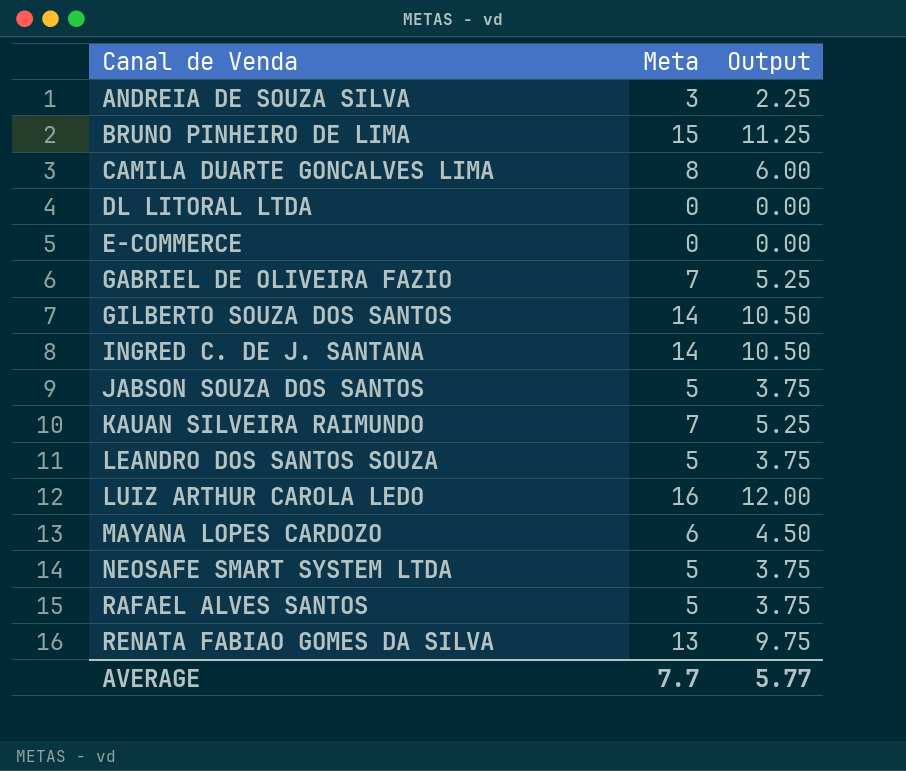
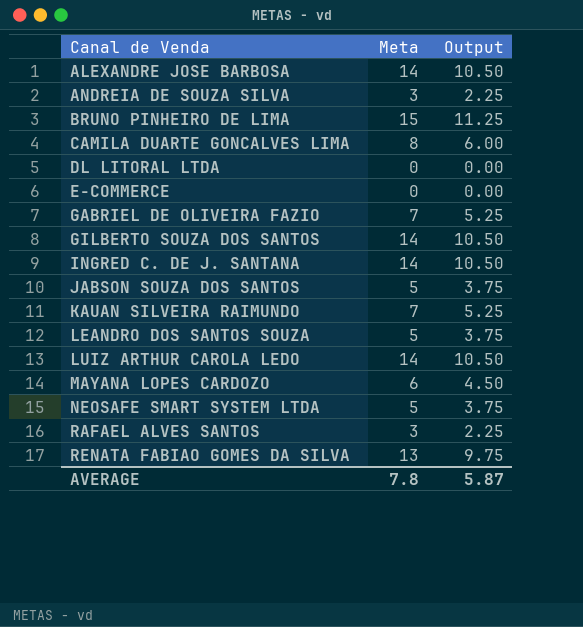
row ALEXANDRE JOSE BARBOSA: none -> 14 | 10.50
LUIZ ARTHUR CAROLA LEDO | Meta: 16 -> 14
LUIZ ARTHUR CAROLA LEDO | Output: 12.00 -> 10.50
RAFAEL ALVES SANTOS | Meta: 5 -> 3
RAFAEL ALVES SANTOS | Output: 3.75 -> 2.25
AVERAGE | Meta: 7.7 -> 7.8
AVERAGE | Output: 5.77 -> 5.87

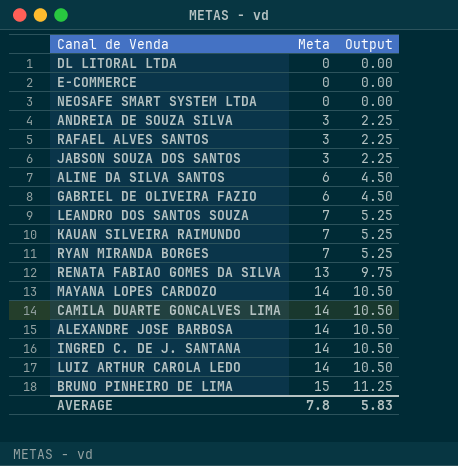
row order: Canal de Venda ascending -> Meta ascending
row GILBERTO SOUZA DOS SANTOS: 14 | 10.50 -> none
NEOSAFE SMART SYSTEM LTDA | Meta: 5 -> 0
NEOSAFE SMART SYSTEM LTDA | Output: 3.75 -> 0.00
JABSON SOUZA DOS SANTOS | Meta: 5 -> 3
JABSON SOUZA DOS SANTOS | Output: 3.75 -> 2.25
row ALINE DA SILVA SANTOS: none -> 6 | 4.50
GABRIEL DE OLIVEIRA FAZIO | Meta: 7 -> 6
GABRIEL DE OLIVEIRA FAZIO | Output: 5.25 -> 4.50
LEANDRO DOS SANTOS SOUZA | Meta: 5 -> 7
LEANDRO DOS SANTOS SOUZA | Output: 3.75 -> 5.25
row RYAN MIRANDA BORGES: none -> 7 | 5.25
MAYANA LOPES CARDOZO | Meta: 6 -> 14
MAYANA LOPES CARDOZO | Output: 4.50 -> 10.50
CAMILA DUARTE GONCALVES LIMA | Meta: 8 -> 14
CAMILA DUARTE GONCALVES LIMA | Output: 6.00 -> 10.50
AVERAGE | Output: 5.87 -> 5.83

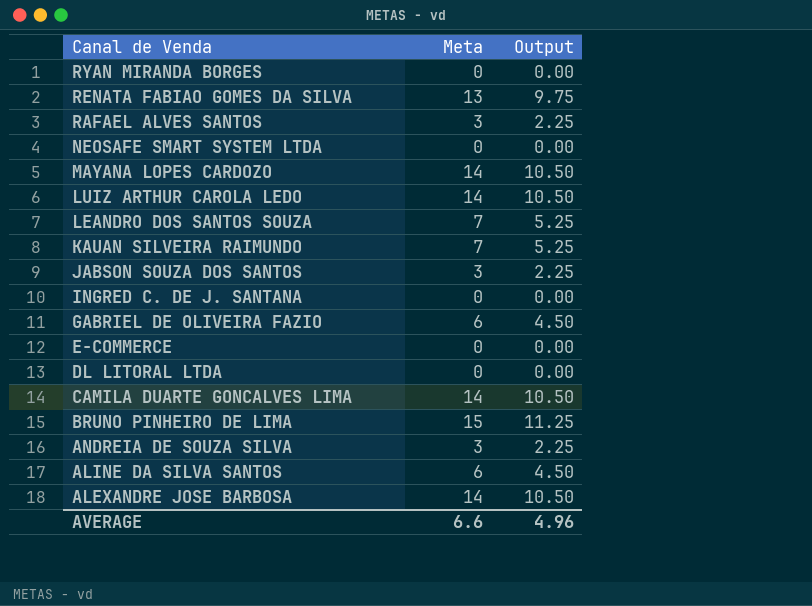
row order: Meta ascending -> Canal de Venda descending
RYAN MIRANDA BORGES | Meta: 7 -> 0
RYAN MIRANDA BORGES | Output: 5.25 -> 0.00
INGRED C. DE J. SANTANA | Meta: 14 -> 0
INGRED C. DE J. SANTANA | Output: 10.50 -> 0.00
AVERAGE | Meta: 7.8 -> 6.6
AVERAGE | Output: 5.83 -> 4.96

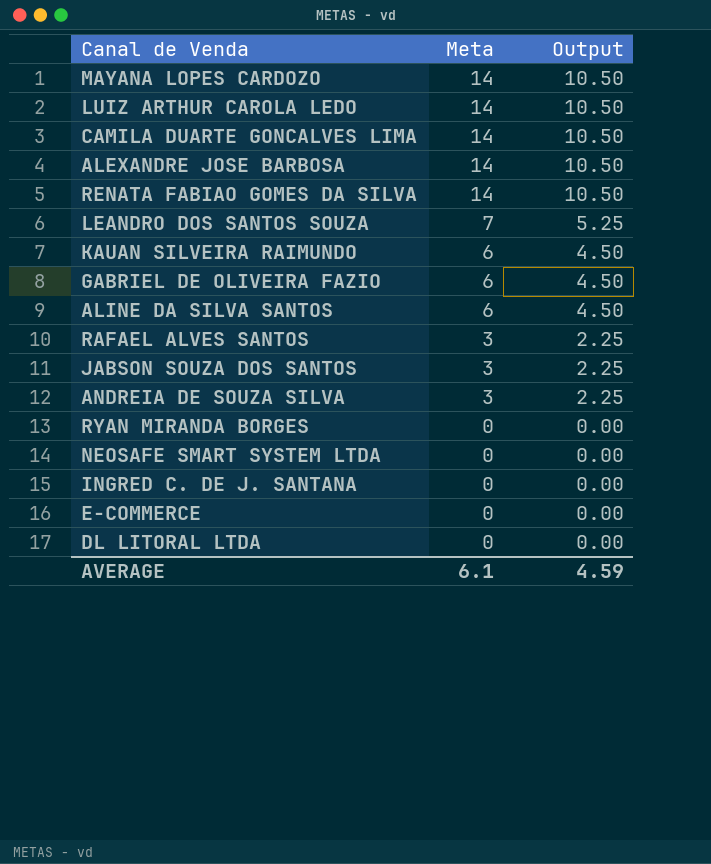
row order: Canal de Venda descending -> Meta descending
row BRUNO PINHEIRO DE LIMA: 15 | 11.25 -> none
RENATA FABIAO GOMES DA SILVA | Meta: 13 -> 14
RENATA FABIAO GOMES DA SILVA | Output: 9.75 -> 10.50
KAUAN SILVEIRA RAIMUNDO | Meta: 7 -> 6
KAUAN SILVEIRA RAIMUNDO | Output: 5.25 -> 4.50
AVERAGE | Meta: 6.6 -> 6.1
AVERAGE | Output: 4.96 -> 4.59

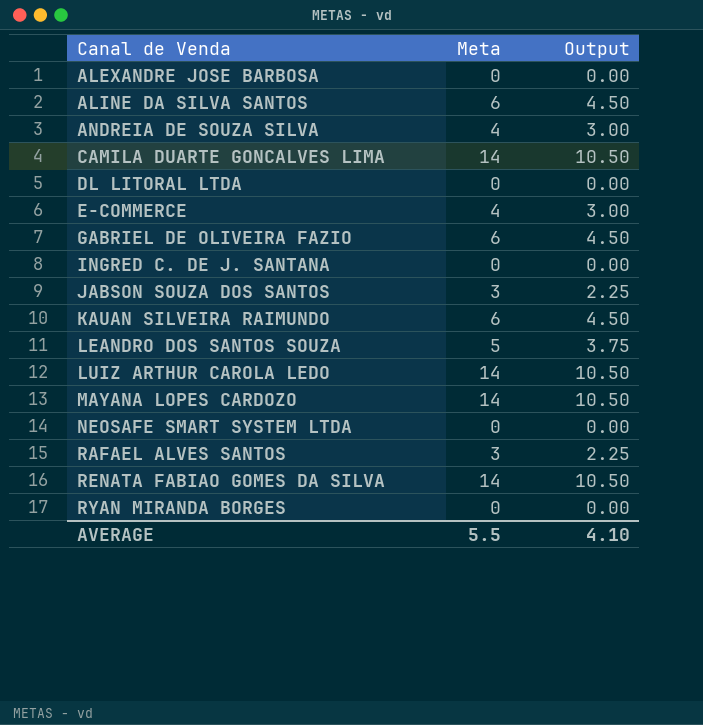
row order: Meta descending -> Canal de Venda ascending
ALEXANDRE JOSE BARBOSA | Meta: 14 -> 0
ALEXANDRE JOSE BARBOSA | Output: 10.50 -> 0.00
ANDREIA DE SOUZA SILVA | Meta: 3 -> 4
ANDREIA DE SOUZA SILVA | Output: 2.25 -> 3.00
E-COMMERCE | Meta: 0 -> 4
E-COMMERCE | Output: 0.00 -> 3.00
LEANDRO DOS SANTOS SOUZA | Meta: 7 -> 5
LEANDRO DOS SANTOS SOUZA | Output: 5.25 -> 3.75
AVERAGE | Meta: 6.1 -> 5.5
AVERAGE | Output: 4.59 -> 4.10

